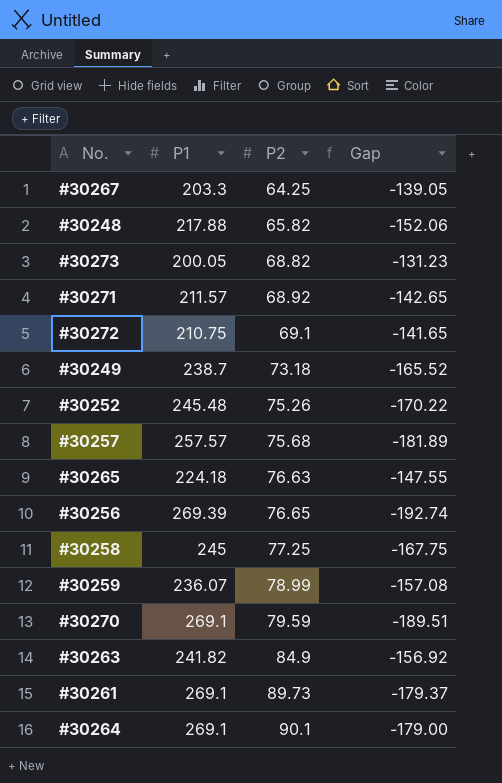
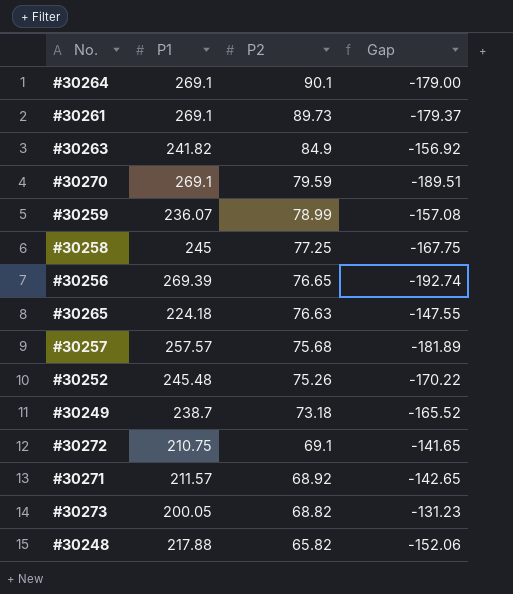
row order: P2 ascending -> P2 descending
row #30267: 203.3 | 64.25 | -139.05 -> none

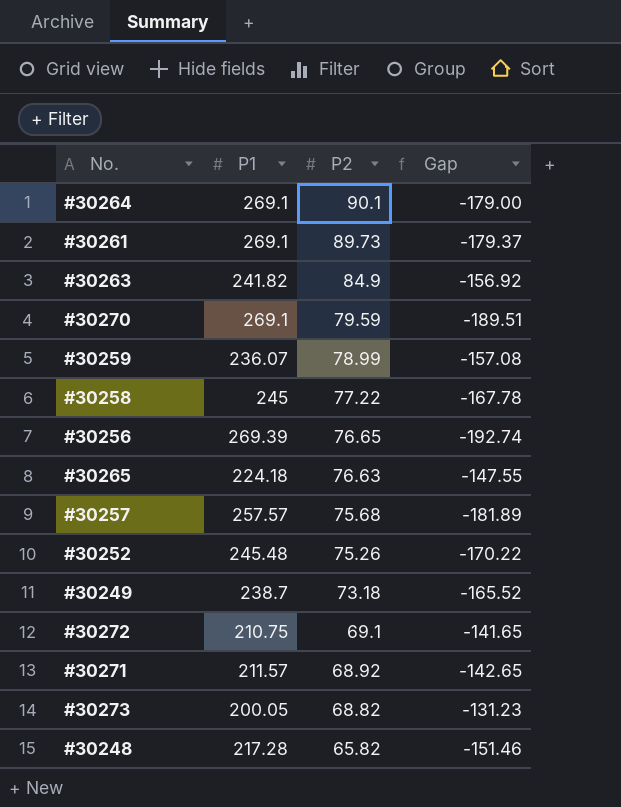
#30258 | P2: 77.25 -> 77.22
#30258 | Gap: -167.75 -> -167.78
#30248 | P1: 217.88 -> 217.28
#30248 | Gap: -152.06 -> -151.46

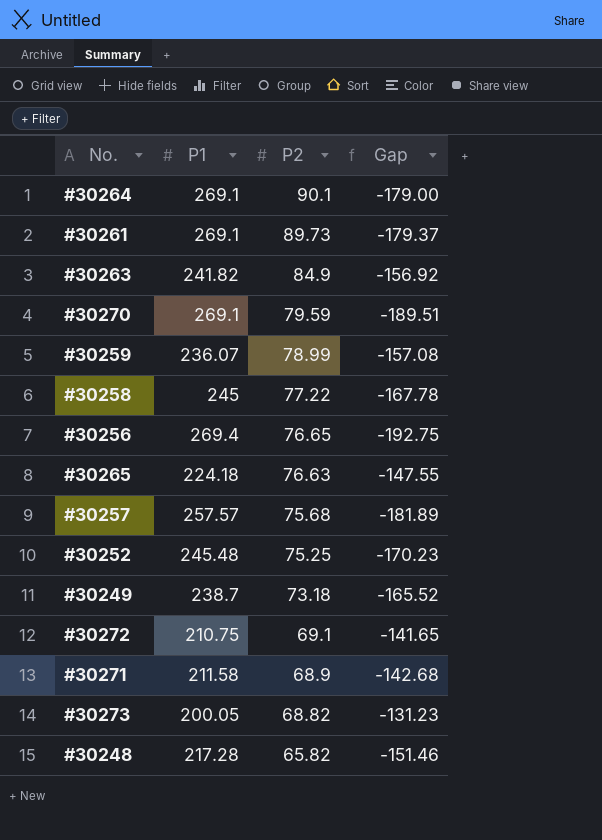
#30256 | P1: 269.39 -> 269.4
#30256 | Gap: -192.74 -> -192.75
#30252 | P2: 75.26 -> 75.25
#30252 | Gap: -170.22 -> -170.23
#30271 | P1: 211.57 -> 211.58
#30271 | P2: 68.92 -> 68.9
#30271 | Gap: -142.65 -> -142.68

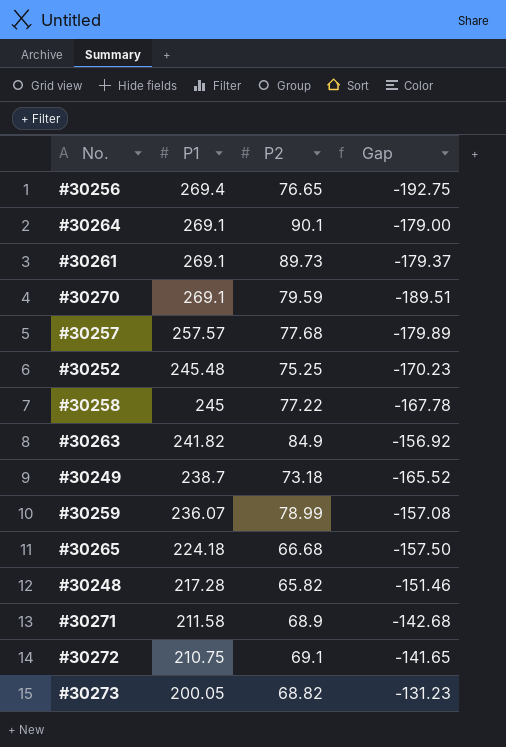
row order: P2 descending -> P1 descending
#30257 | P2: 75.68 -> 77.68
#30257 | Gap: -181.89 -> -179.89
#30265 | P2: 76.63 -> 66.68
#30265 | Gap: -147.55 -> -157.50

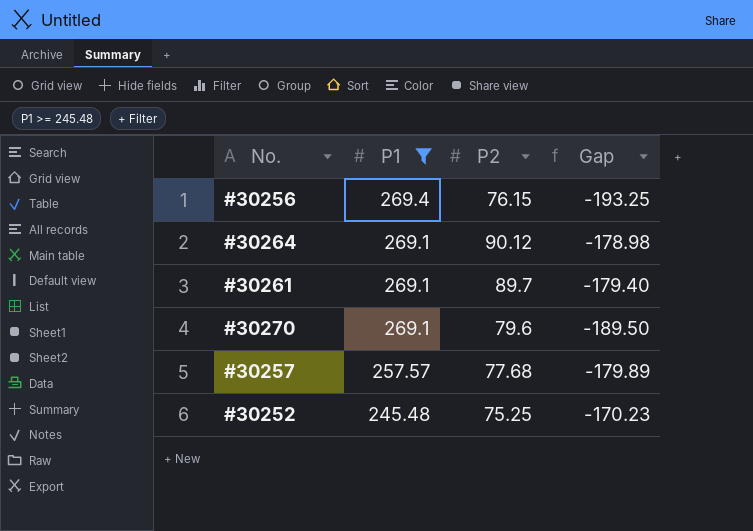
filter: none -> P1 >= 245.48
#30256 | P2: 76.65 -> 76.15
#30256 | Gap: -192.75 -> -193.25
#30264 | P2: 90.1 -> 90.12
#30264 | Gap: -179.00 -> -178.98
#30261 | P2: 89.73 -> 89.7
#30261 | Gap: -179.37 -> -179.40
#30270 | P2: 79.59 -> 79.6
#30270 | Gap: -189.51 -> -189.50

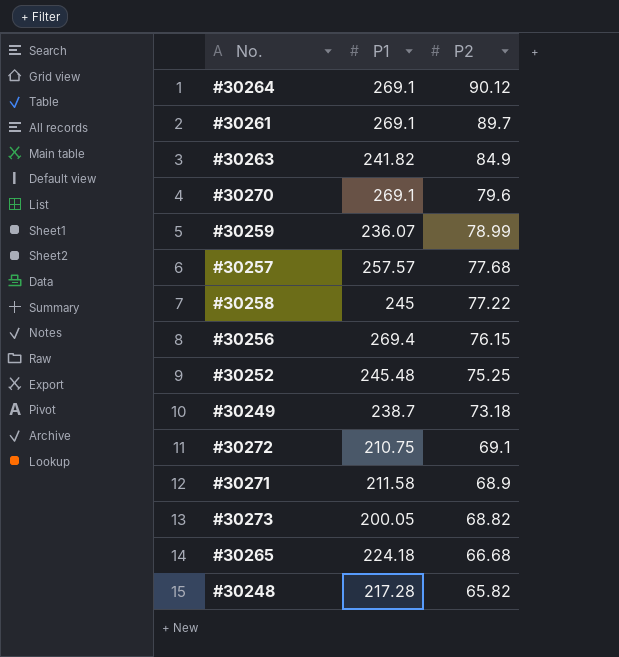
filter: P1 >= 245.48 -> none
row order: P1 descending -> P2 descending
column Gap | formula: [P2] - [P1] -> none

